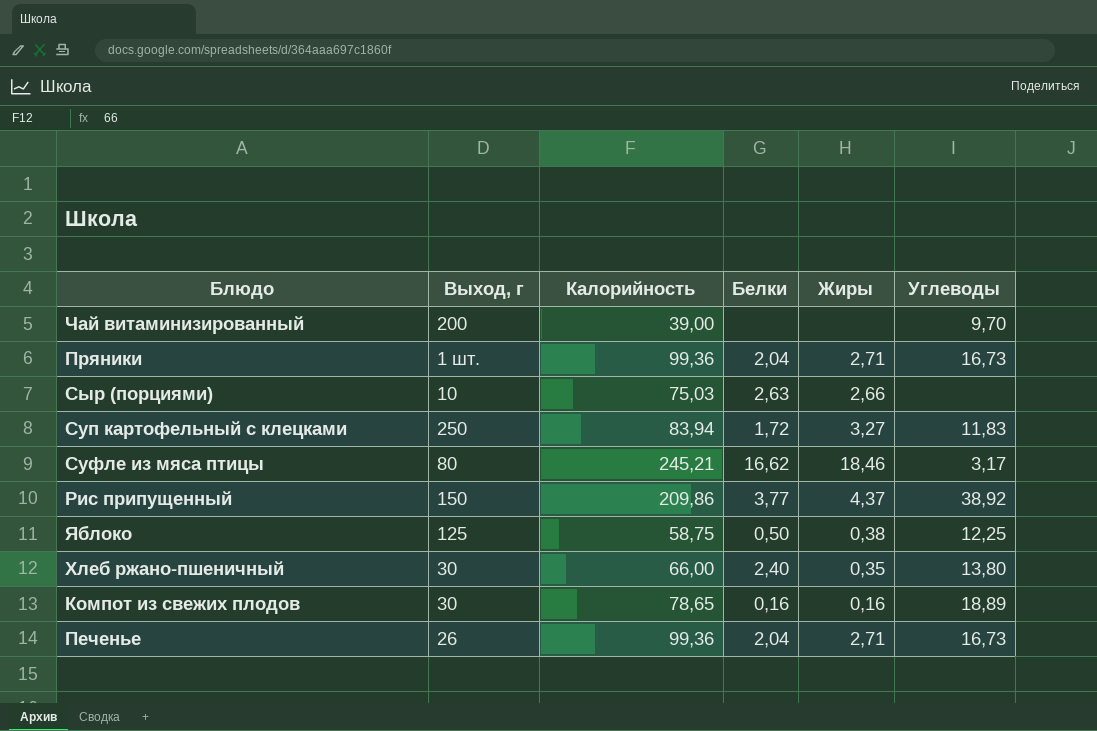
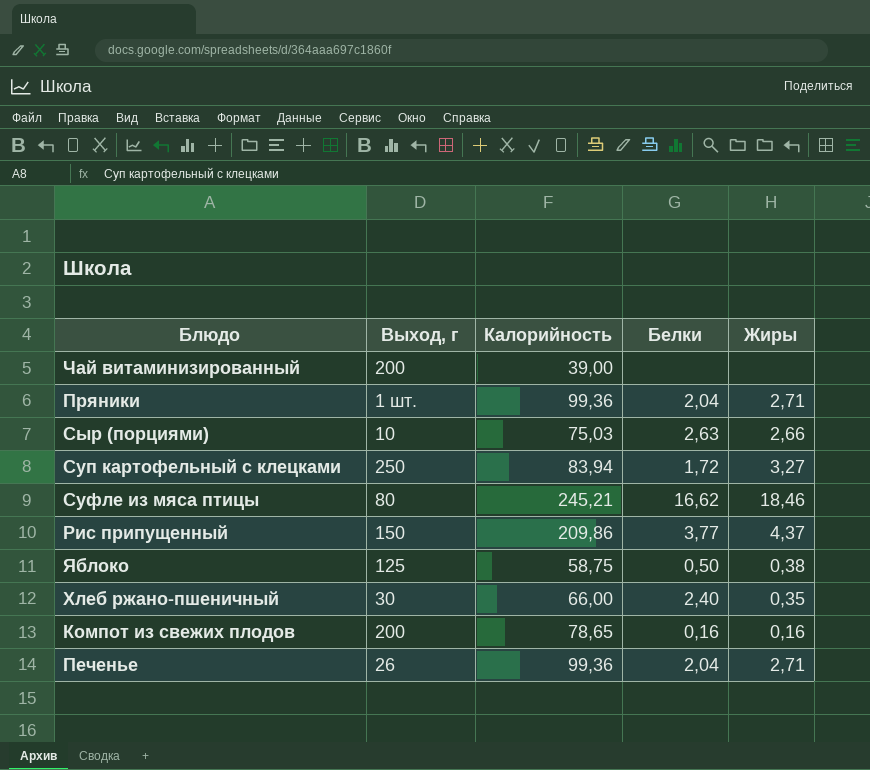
column Углеводы | position: 6 -> none
Компот из свежих плодов | Выход, г: 30 -> 200

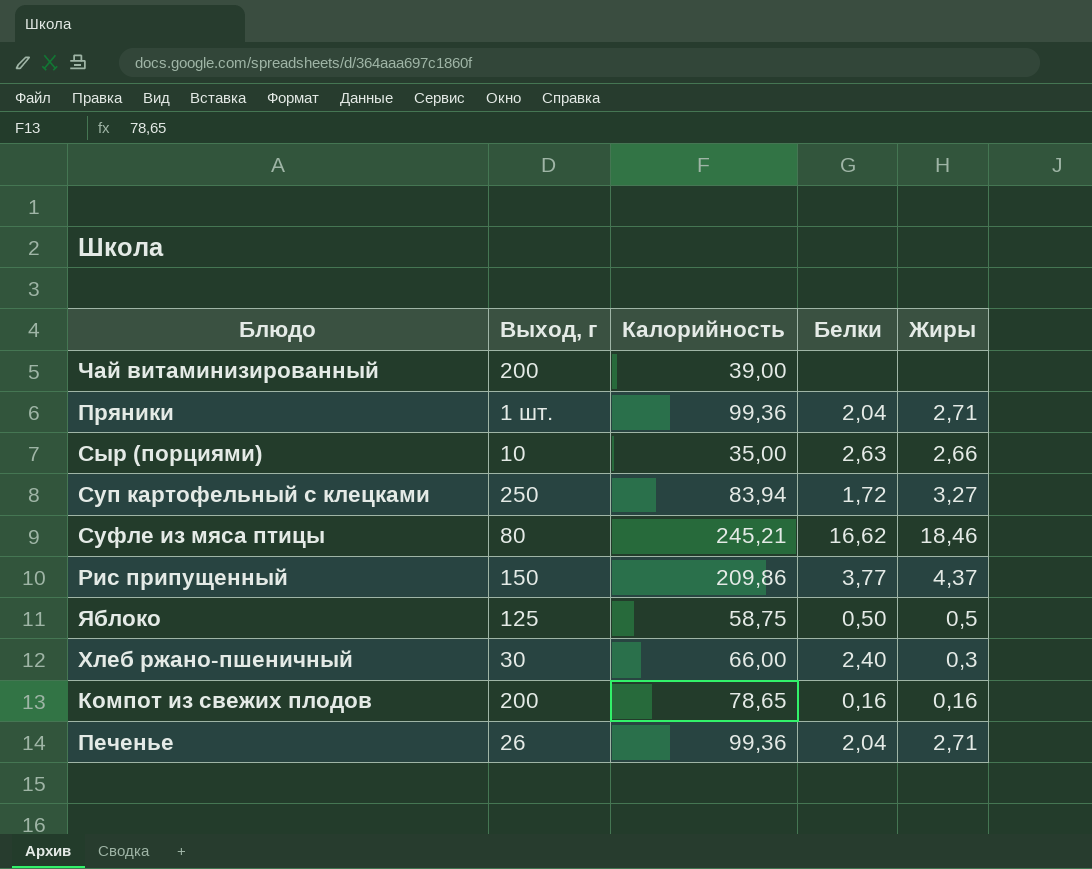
Сыр (порциями) | Калорийность: 75,03 -> 35,00
Яблоко | Жиры: 0,38 -> 0,5
Хлеб ржано-пшеничный | Жиры: 0,35 -> 0,3

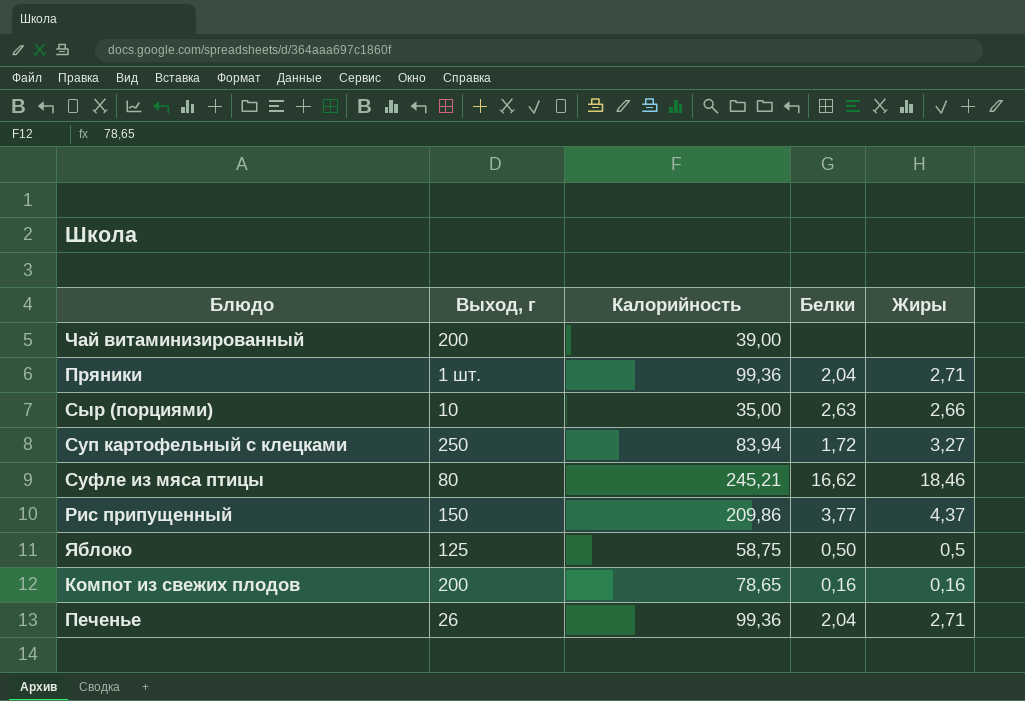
row Хлеб ржано-пшеничный: 30 | 66,00 | 2,40 | 0,3 -> none

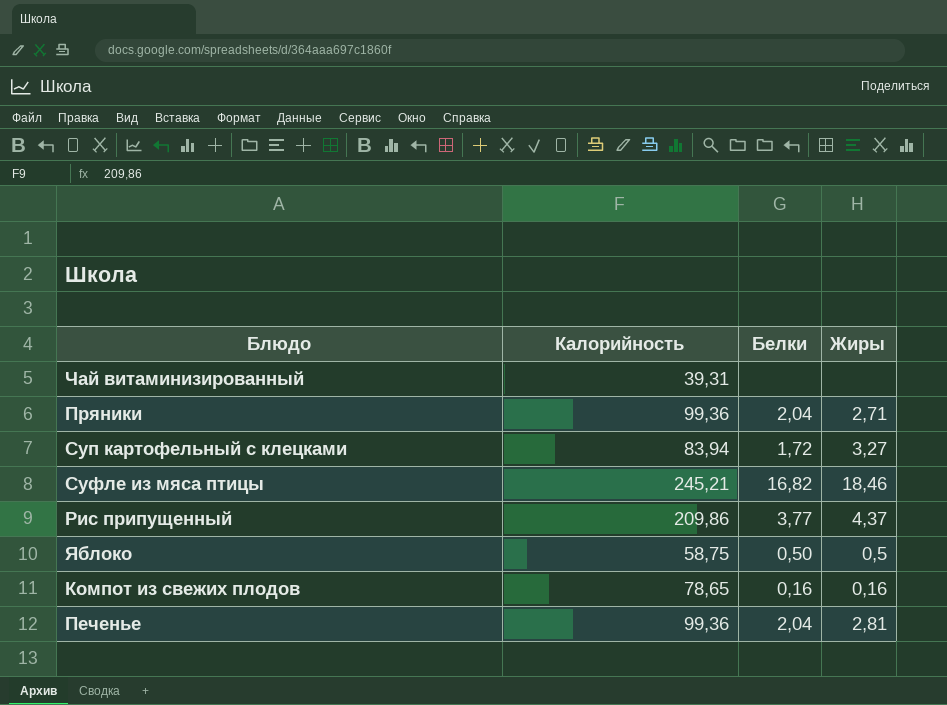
column Выход, г | position: 2 -> none
row Сыр (порциями): 10 | 35,00 | 2,63 | 2,66 -> none
Чай витаминизированный | Калорийность: 39,00 -> 39,31
Суфле из мяса птицы | Белки: 16,62 -> 16,82
Печенье | Жиры: 2,71 -> 2,81

